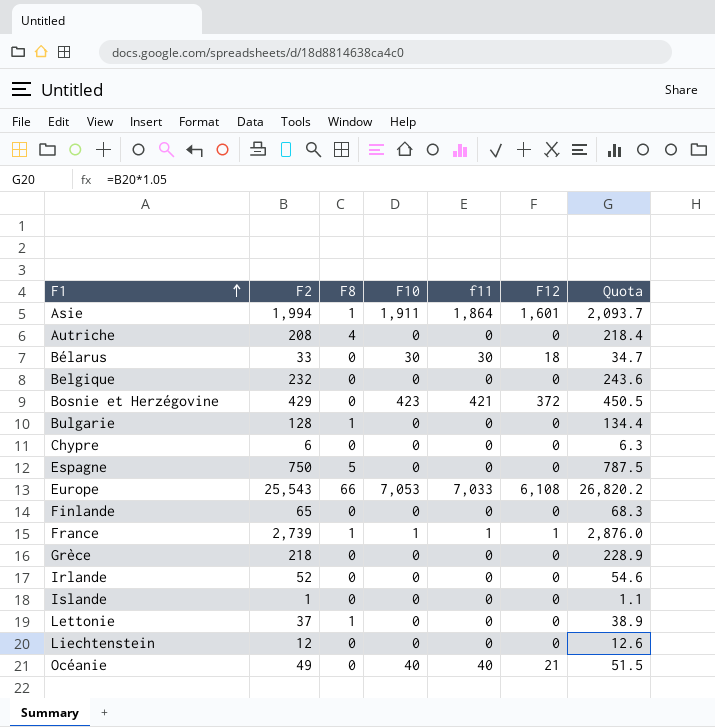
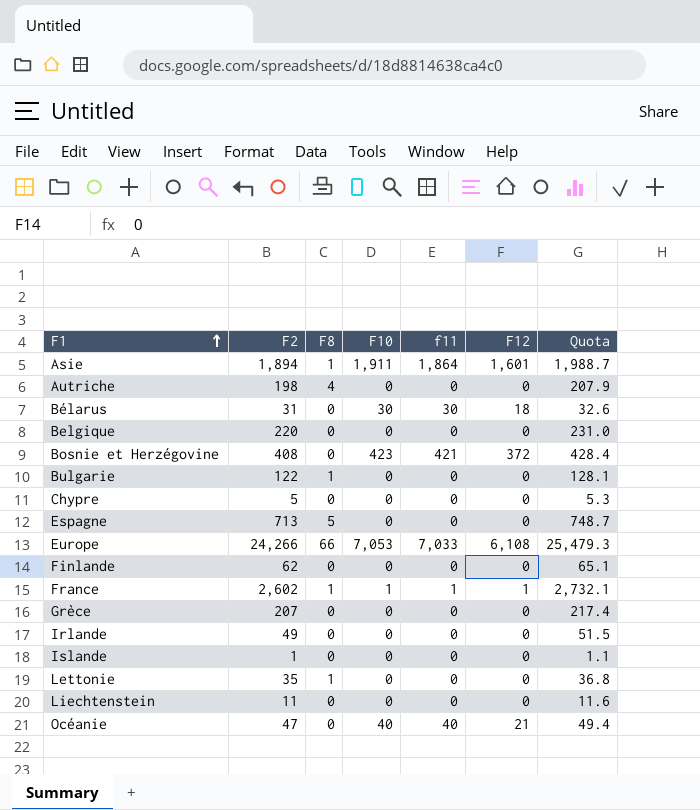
Asie | F2: 1,994 -> 1,894
Asie | Quota: 2,093.7 -> 1,988.7
Autriche | F2: 208 -> 198
Autriche | Quota: 218.4 -> 207.9
Bélarus | F2: 33 -> 31
Bélarus | Quota: 34.7 -> 32.6
Belgique | F2: 232 -> 220
Belgique | Quota: 243.6 -> 231.0
Bosnie et Herzégovine | F2: 429 -> 408
Bosnie et Herzégovine | Quota: 450.5 -> 428.4
Bulgarie | F2: 128 -> 122
Bulgarie | Quota: 134.4 -> 128.1
Chypre | F2: 6 -> 5
Chypre | Quota: 6.3 -> 5.3
Espagne | F2: 750 -> 713
Espagne | Quota: 787.5 -> 748.7
Europe | F2: 25,543 -> 24,266
Europe | Quota: 26,820.2 -> 25,479.3
Finlande | F2: 65 -> 62
Finlande | Quota: 68.3 -> 65.1
France | F2: 2,739 -> 2,602
France | Quota: 2,876.0 -> 2,732.1
Grèce | F2: 218 -> 207
Grèce | Quota: 228.9 -> 217.4
Irlande | F2: 52 -> 49
Irlande | Quota: 54.6 -> 51.5
Lettonie | F2: 37 -> 35
Lettonie | Quota: 38.9 -> 36.8
Liechtenstein | F2: 12 -> 11
Liechtenstein | Quota: 12.6 -> 11.6
Océanie | F2: 49 -> 47
Océanie | Quota: 51.5 -> 49.4

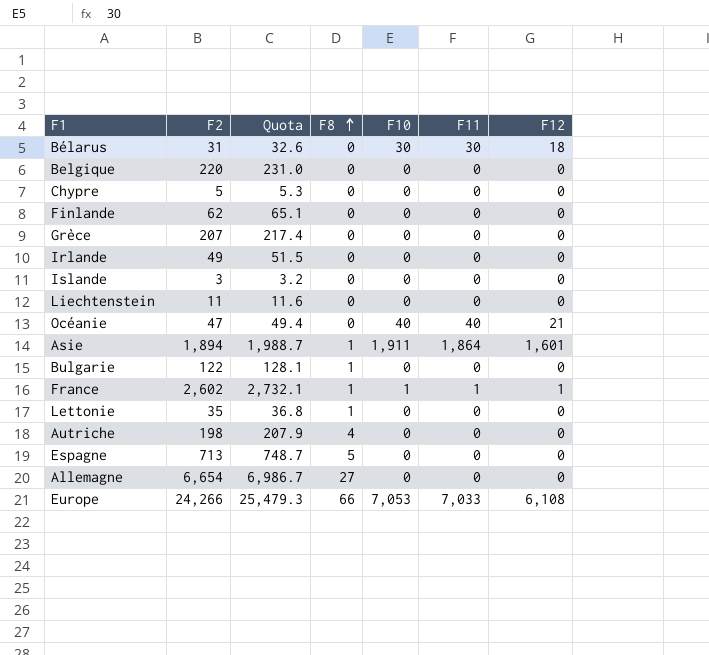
row order: F1 ascending -> F8 ascending
column Quota | position: 7 -> 3
column name: f11 -> F11
row Bosnie et Herzégovine: 408 | 0 | 423 | 421 | 372 | 428.4 -> none
Islande | F2: 1 -> 3
Islande | Quota: 1.1 -> 3.2
row Allemagne: none -> 6,654 | 6,986.7 | 27 | 0 | 0 | 0

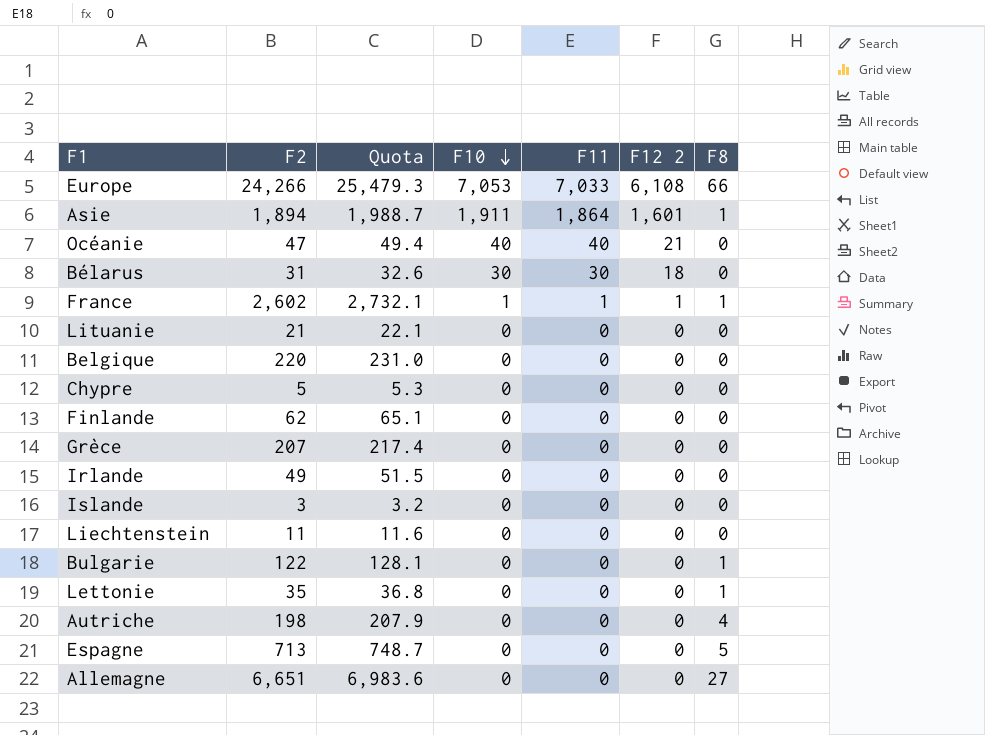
row order: F8 ascending -> F10 descending
column name: F12 -> F12 2
column F8 | position: 4 -> 7
row Lituanie: none -> 21 | 22.1 | 0 | 0 | 0 | 0
Allemagne | F2: 6,654 -> 6,651
Allemagne | Quota: 6,986.7 -> 6,983.6

